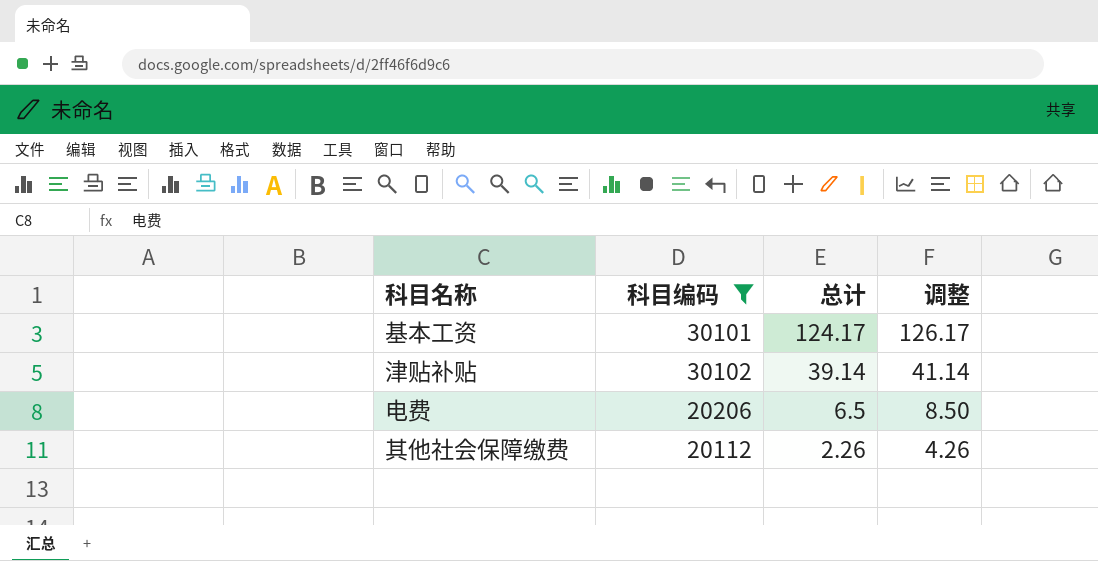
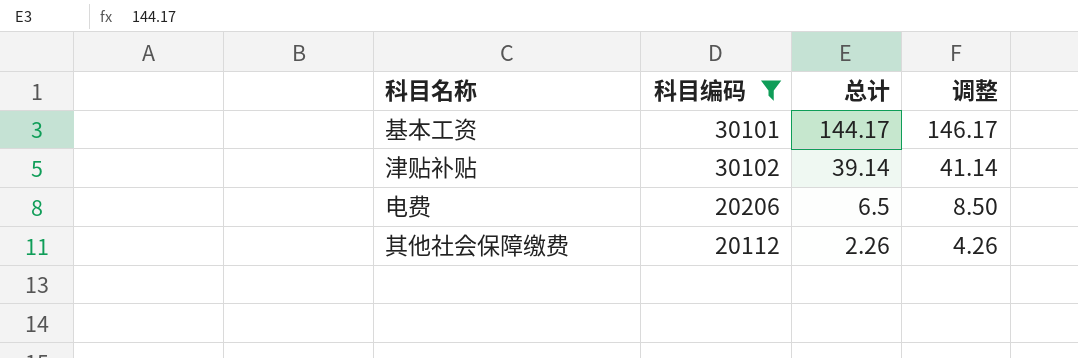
基本工资 | 总计: 124.17 -> 144.17
基本工资 | 调整: 126.17 -> 146.17

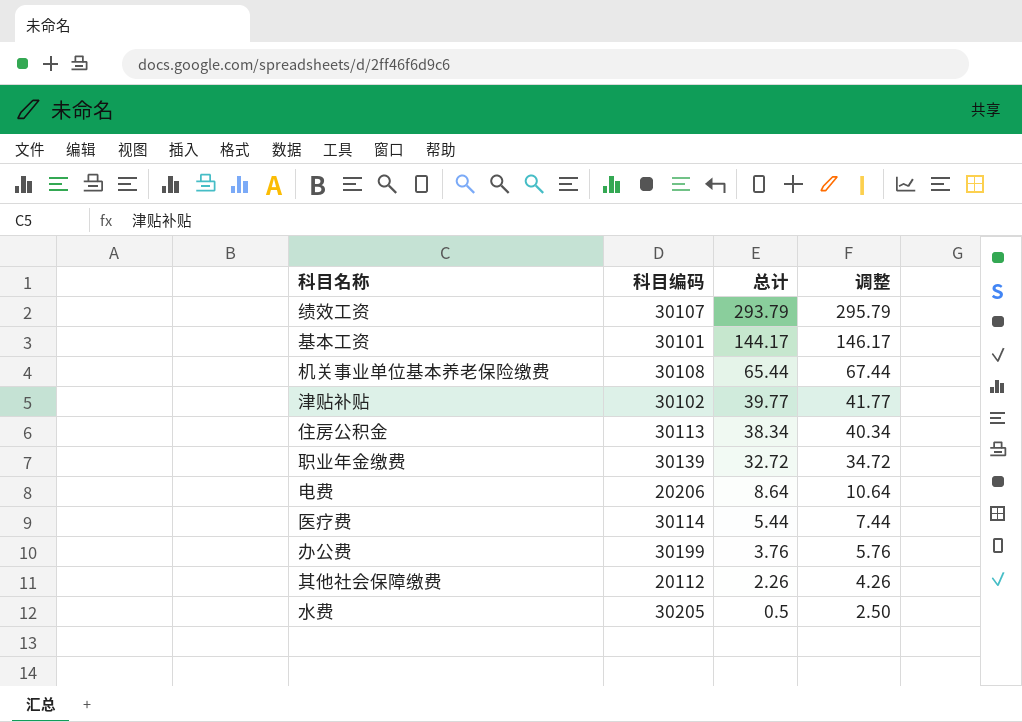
filter: 科目编码 <= 30102 -> none
津贴补贴 | 总计: 39.14 -> 39.77
津贴补贴 | 调整: 41.14 -> 41.77
电费 | 总计: 6.5 -> 8.64
电费 | 调整: 8.50 -> 10.64

